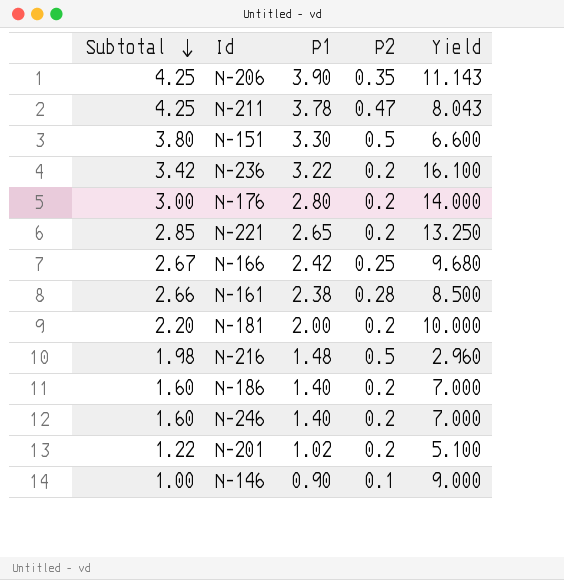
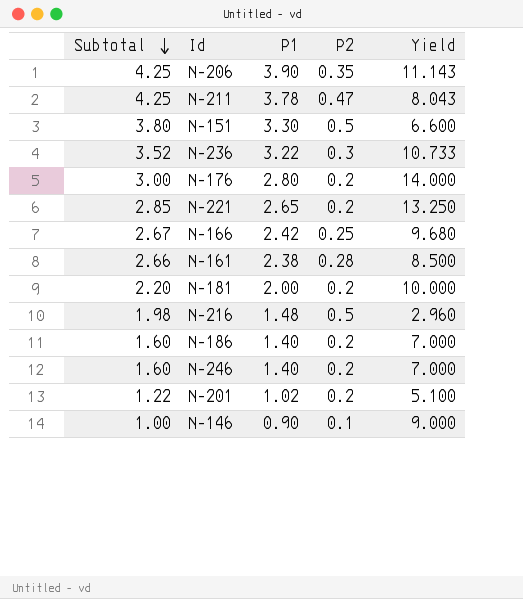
N-236 | Subtotal: 3.42 -> 3.52
N-236 | P2: 0.2 -> 0.3
N-236 | Yield: 16.100 -> 10.733

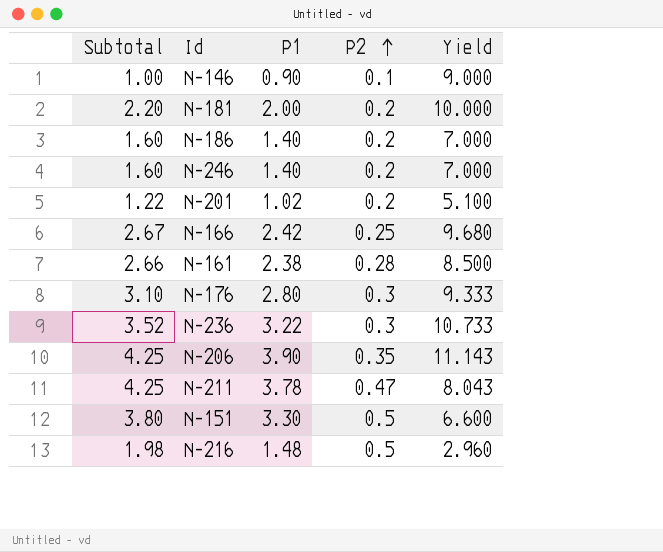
row order: Subtotal descending -> P2 ascending
row N-221: 2.85 | 2.65 | 0.2 | 13.250 -> none
N-176 | Subtotal: 3.00 -> 3.10
N-176 | P2: 0.2 -> 0.3
N-176 | Yield: 14.000 -> 9.333

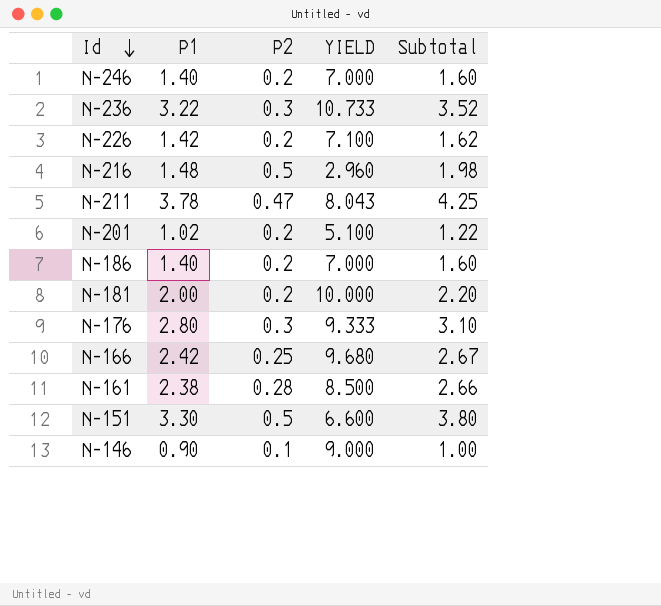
row order: P2 ascending -> Id descending
column name: Yield -> YIELD
column Subtotal | position: 1 -> 5
row N-206: 4.25 | 3.90 | 0.35 | 11.143 -> none
row N-226: none -> 1.42 | 0.2 | 7.100 | 1.62

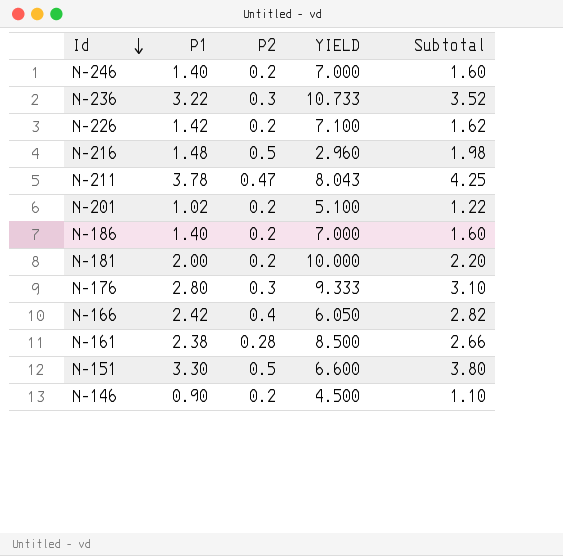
N-166 | P2: 0.25 -> 0.4
N-166 | YIELD: 9.680 -> 6.050
N-166 | Subtotal: 2.67 -> 2.82
N-146 | P2: 0.1 -> 0.2
N-146 | YIELD: 9.000 -> 4.500
N-146 | Subtotal: 1.00 -> 1.10

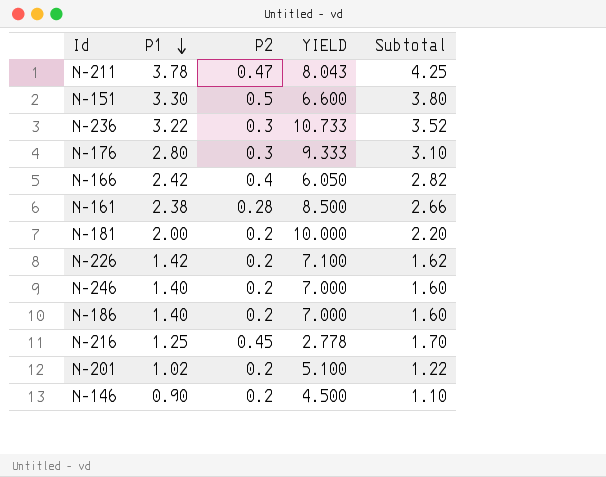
row order: Id descending -> P1 descending
N-216 | P1: 1.48 -> 1.25
N-216 | P2: 0.5 -> 0.45
N-216 | YIELD: 2.960 -> 2.778
N-216 | Subtotal: 1.98 -> 1.70

